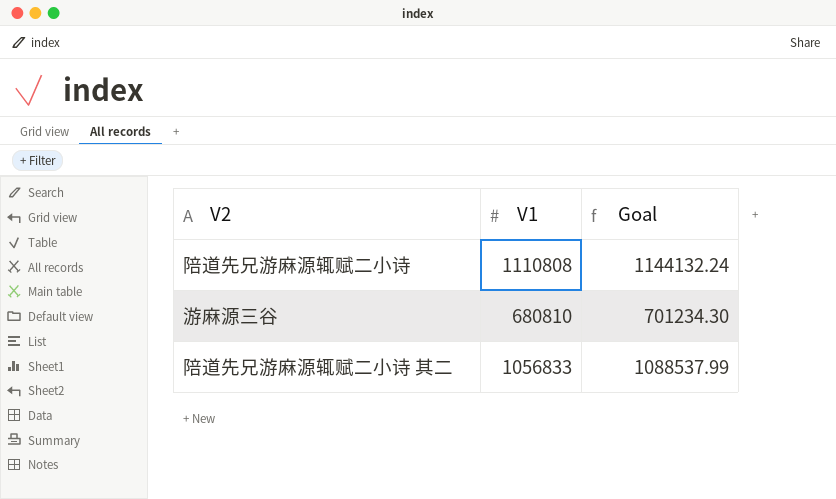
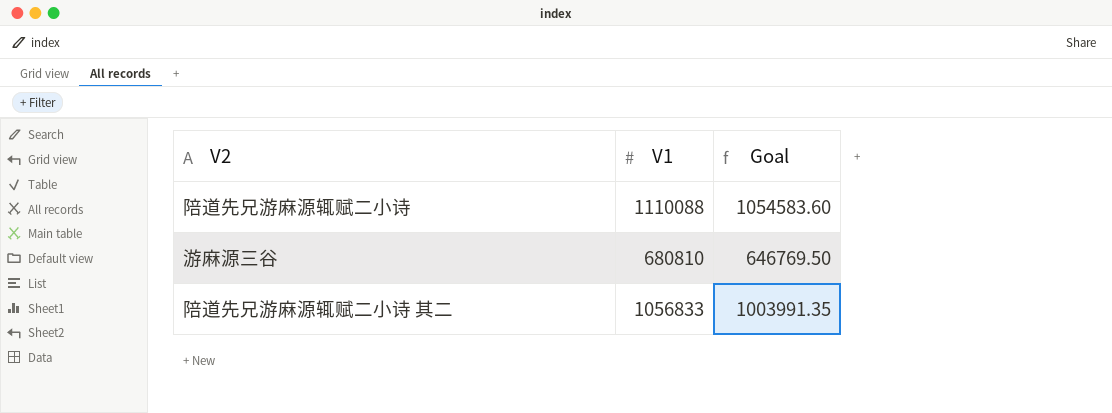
column Goal | formula: [V1] * 1.03 -> [V1] * 0.95
陪道先兄游麻源辄赋二小诗 | V1: 1110808 -> 1110088

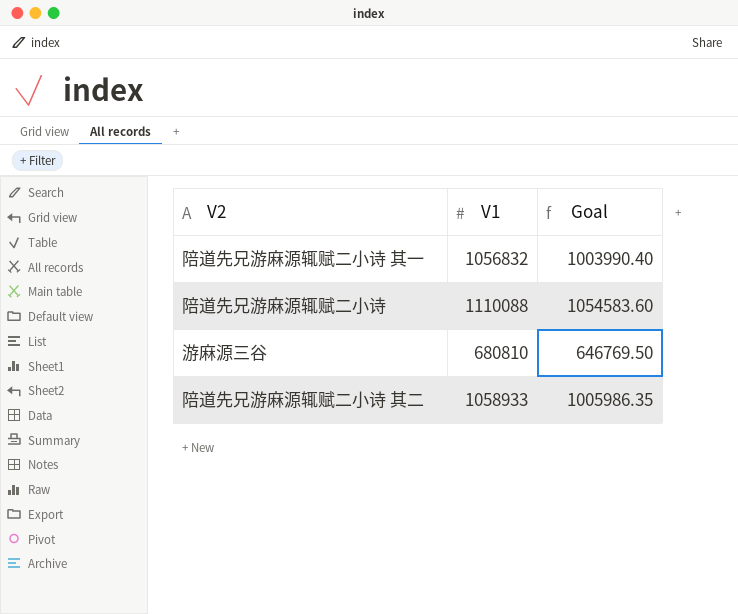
row 陪道先兄游麻源辄赋二小诗 其一: none -> 1056832 | 1003990.40
陪道先兄游麻源辄赋二小诗 其二 | V1: 1056833 -> 1058933
陪道先兄游麻源辄赋二小诗 其二 | Goal: 1003991.35 -> 1005986.35

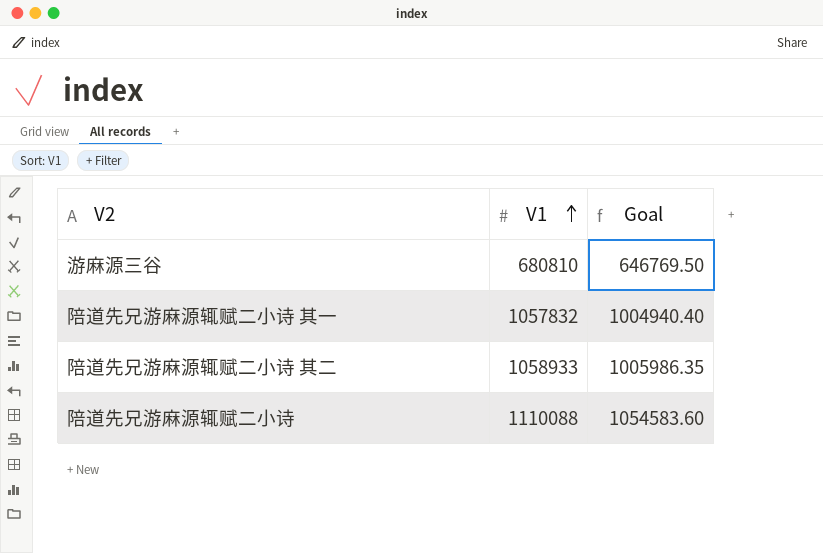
row order: none -> V1 ascending
陪道先兄游麻源辄赋二小诗 其一 | V1: 1056832 -> 1057832
陪道先兄游麻源辄赋二小诗 其一 | Goal: 1003990.40 -> 1004940.40

